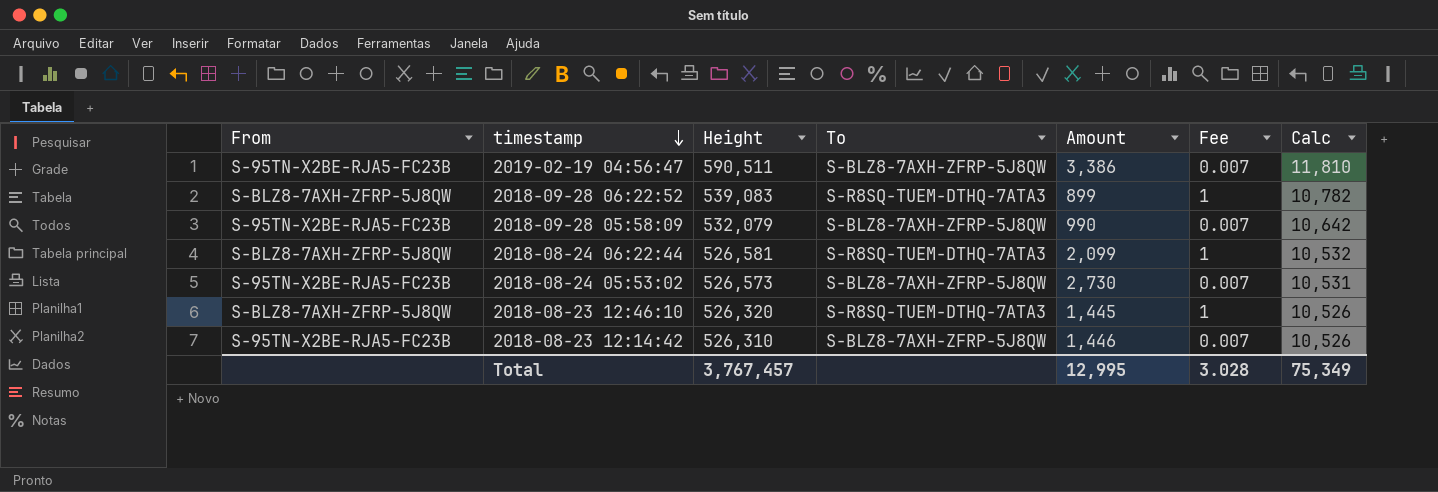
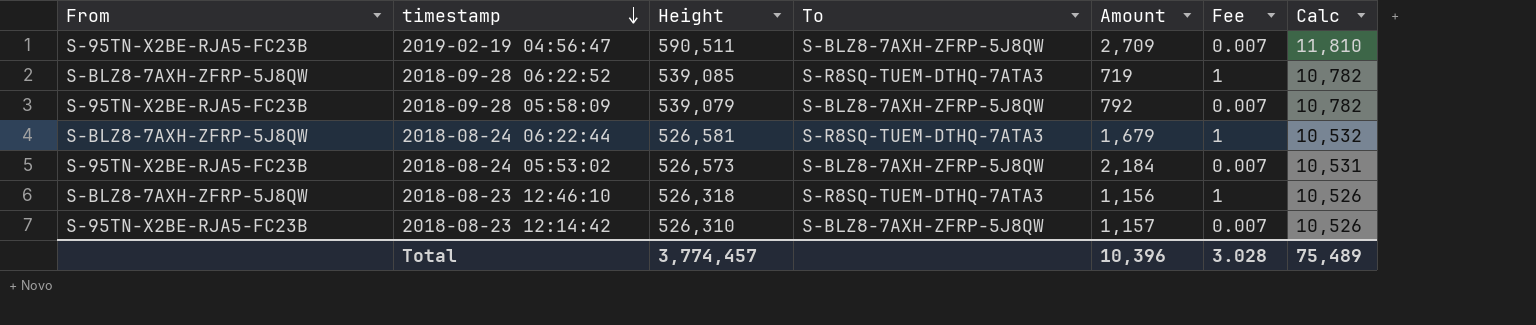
2019-02-19 04:56:47 | Amount: 3,386 -> 2,709
2018-09-28 06:22:52 | Height: 539,083 -> 539,085
2018-09-28 06:22:52 | Amount: 899 -> 719
2018-09-28 05:58:09 | Height: 532,079 -> 539,079
2018-09-28 05:58:09 | Amount: 990 -> 792
2018-09-28 05:58:09 | Calc: 10,642 -> 10,782
2018-08-24 06:22:44 | Amount: 2,099 -> 1,679
2018-08-24 05:53:02 | Amount: 2,730 -> 2,184
2018-08-23 12:46:10 | Height: 526,320 -> 526,318
2018-08-23 12:46:10 | Amount: 1,445 -> 1,156
2018-08-23 12:14:42 | Amount: 1,446 -> 1,157
Total | Height: 3,767,457 -> 3,774,457
Total | Amount: 12,995 -> 10,396
Total | Calc: 75,349 -> 75,489

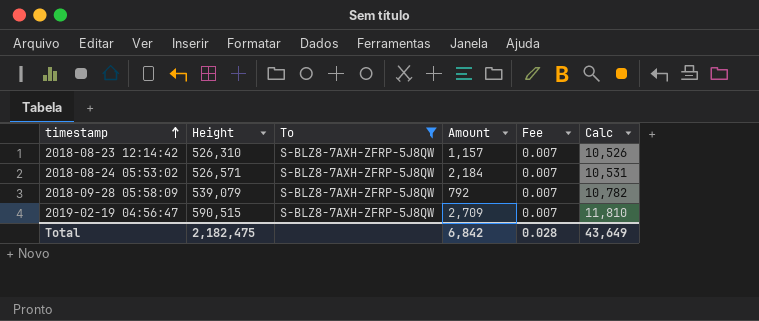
filter: none -> To = S-BLZ8-7AXH-ZFRP-5J8QW
row order: timestamp descending -> timestamp ascending
column From | position: 1 -> none
2018-08-24 05:53:02 | Height: 526,573 -> 526,571
2019-02-19 04:56:47 | Height: 590,511 -> 590,515
Total | Height: 3,774,457 -> 2,182,475
Total | Amount: 10,396 -> 6,842
Total | Fee: 3.028 -> 0.028
Total | Calc: 75,489 -> 43,649

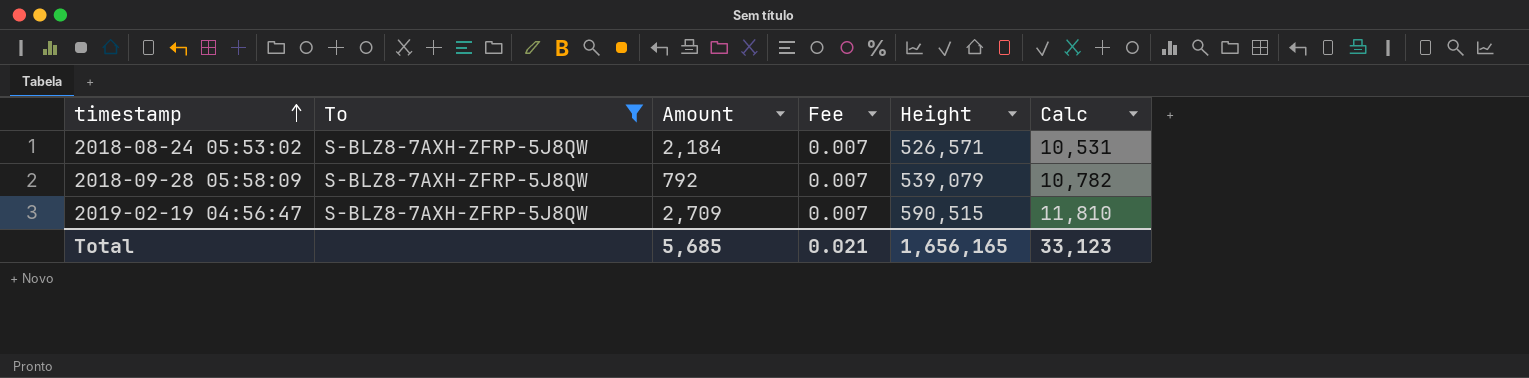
column Height | position: 2 -> 5
row 2018-08-23 12:14:42: 526,310 | S-BLZ8-7AXH-ZFRP-5J8QW | 1,157 | 0.007 | 10,526 -> none
Total | Amount: 6,842 -> 5,685
Total | Fee: 0.028 -> 0.021
Total | Height: 2,182,475 -> 1,656,165
Total | Calc: 43,649 -> 33,123

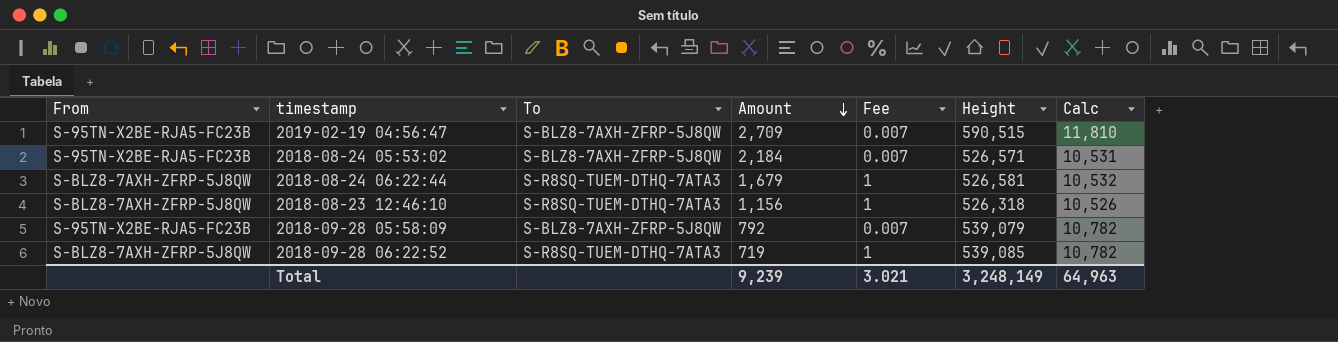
filter: To = S-BLZ8-7AXH-ZFRP-5J8QW -> none
row order: timestamp ascending -> Amount descending
column From | position: none -> 1
Total | Amount: 5,685 -> 9,239
Total | Fee: 0.021 -> 3.021
Total | Height: 1,656,165 -> 3,248,149
Total | Calc: 33,123 -> 64,963

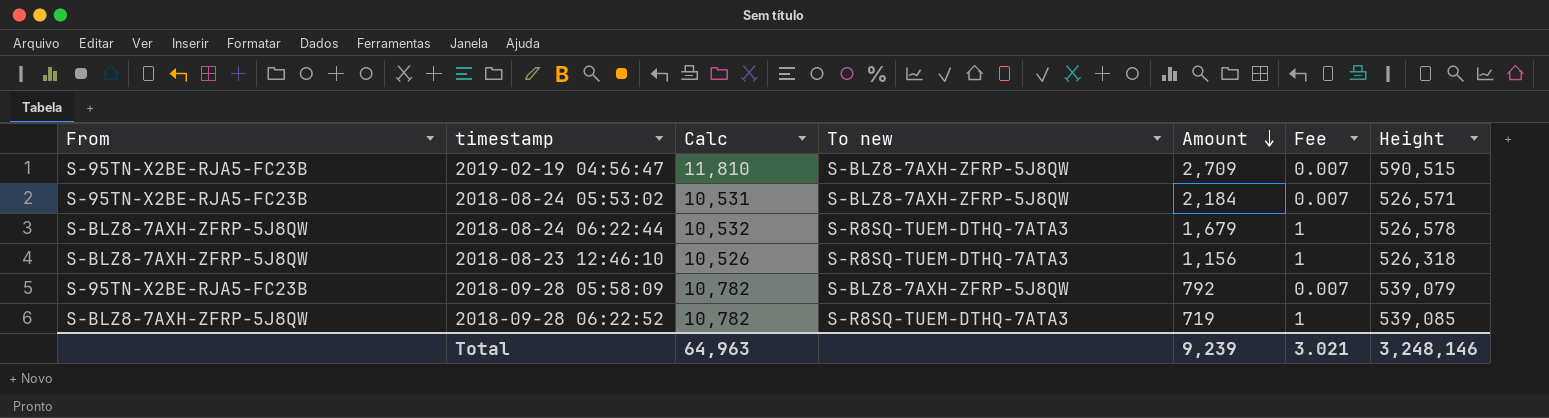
column Calc | position: 7 -> 3
column name: To -> To new
2018-08-24 06:22:44 | Height: 526,581 -> 526,578
Total | Height: 3,248,149 -> 3,248,146

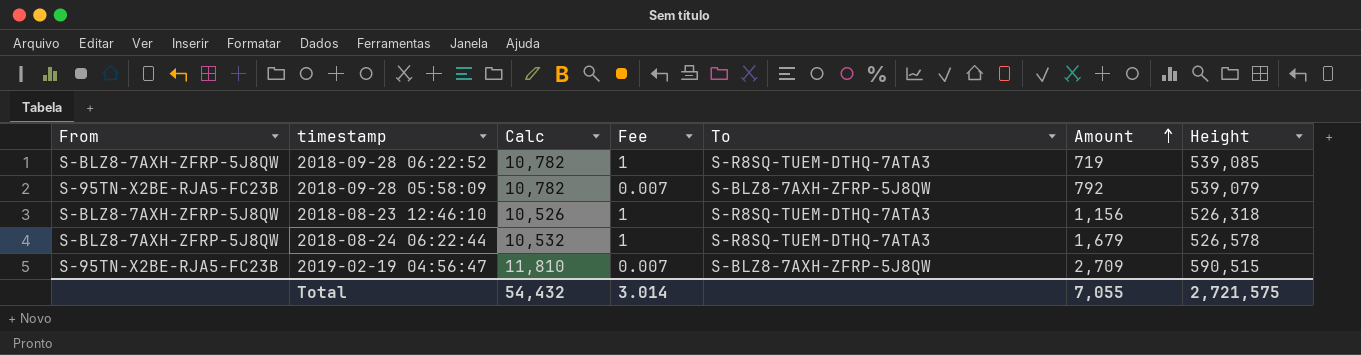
row order: Amount descending -> Amount ascending
column Fee | position: 6 -> 4
column name: To new -> To
row 2018-08-24 05:53:02: S-95TN-X2BE-RJA5-FC23B | 10,531 | S-BLZ8-7AXH-ZFRP-5J8QW | 2,184 | 0.007 | 526,571 -> none
Total | Calc: 64,963 -> 54,432
Total | Fee: 3.021 -> 3.014
Total | Amount: 9,239 -> 7,055
Total | Height: 3,248,146 -> 2,721,575

